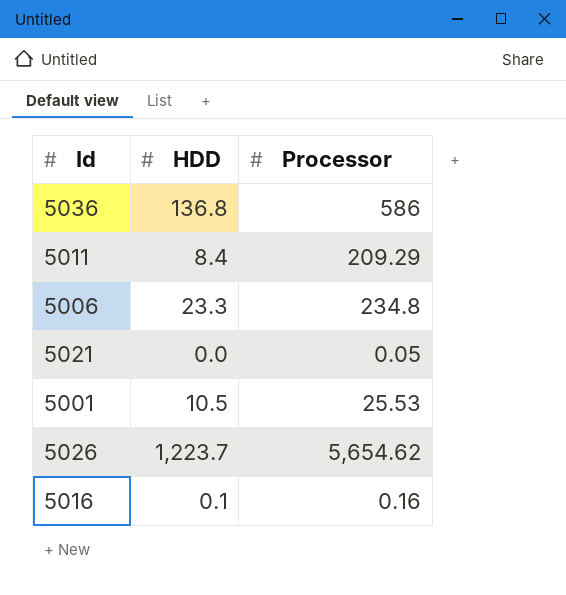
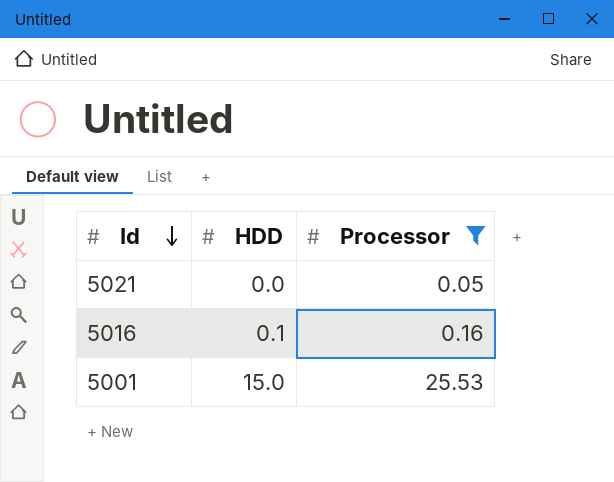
filter: none -> Processor <= 25.53
row order: none -> Id descending
5001 | HDD: 10.5 -> 15.0

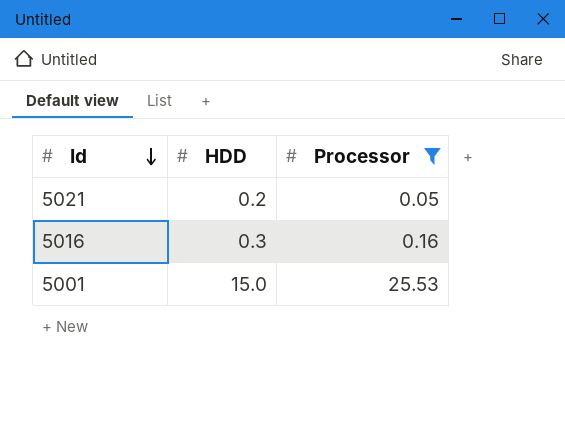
5021 | HDD: 0.0 -> 0.2
5016 | HDD: 0.1 -> 0.3

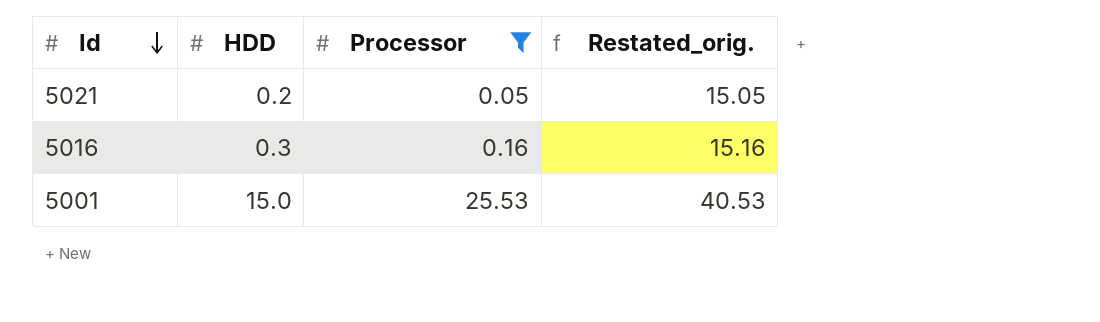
column Restated_orig. | formula: none -> [Processor] + 15

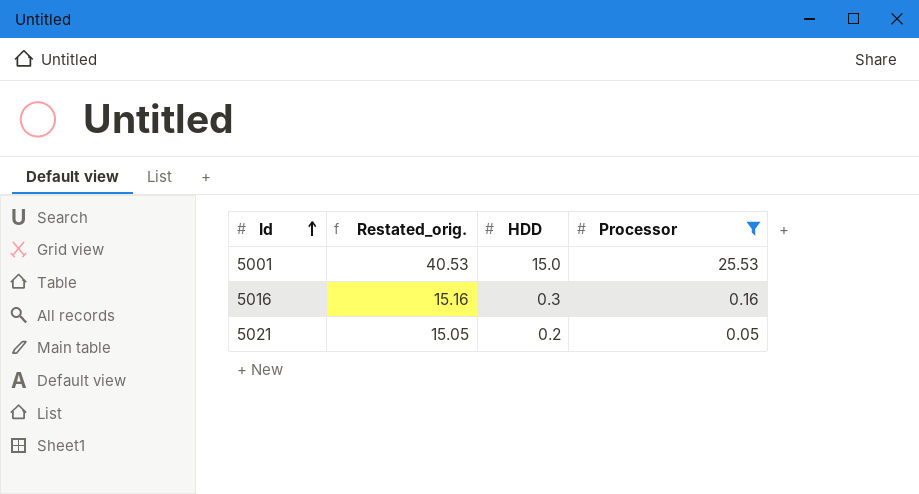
row order: Id descending -> Id ascending
column Restated_orig. | position: 4 -> 2

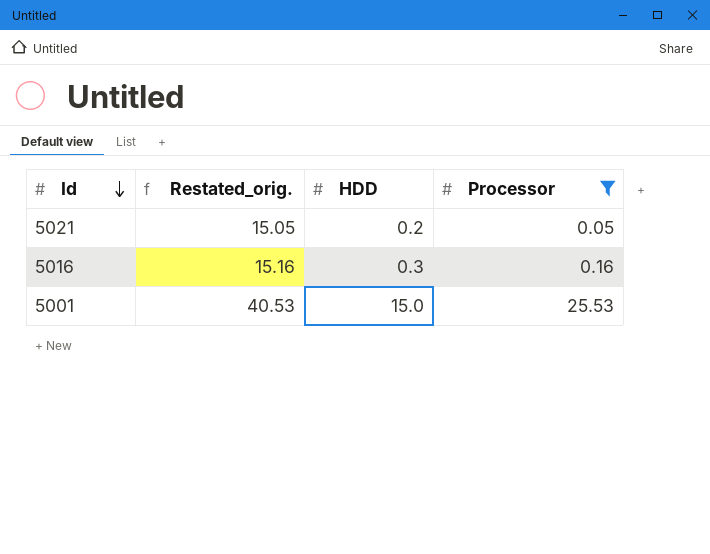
row order: Id ascending -> Id descending

